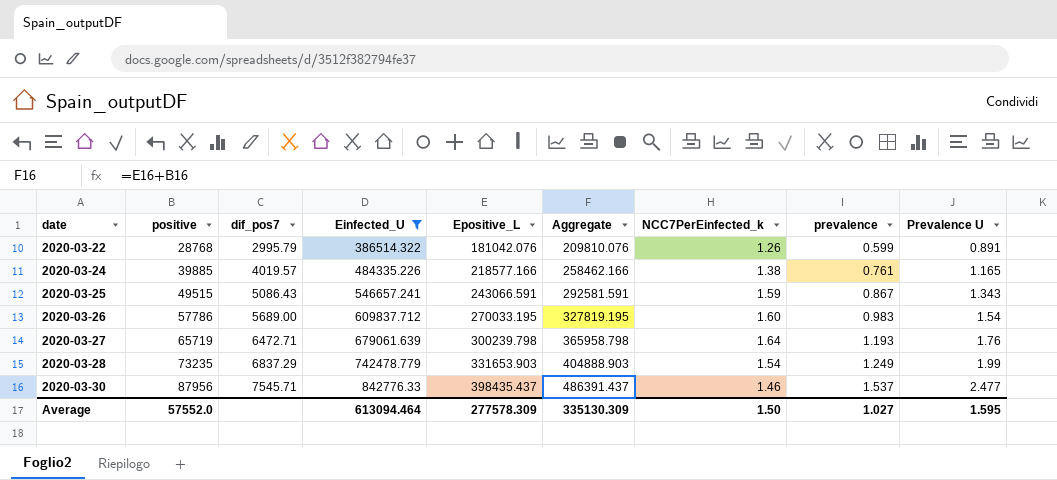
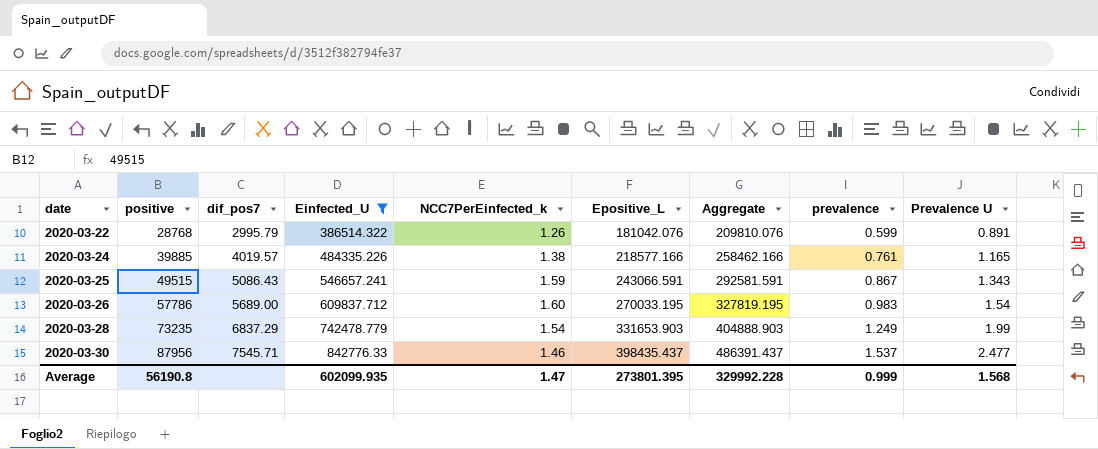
column NCC7PerEinfected_k | position: 7 -> 5
row 2020-03-27: 65719 | 6472.71 | 679061.639 | 300239.798 | 365958.798 | 1.64 | 1.193 | 1.76 -> none
Average | positive: 57552.0 -> 56190.8
Average | Einfected_U: 613094.464 -> 602099.935
Average | NCC7PerEinfected_k: 1.50 -> 1.47
Average | Epositive_L: 277578.309 -> 273801.395
Average | Aggregate: 335130.309 -> 329992.228
Average | prevalence: 1.027 -> 0.999
Average | Prevalence U: 1.595 -> 1.568

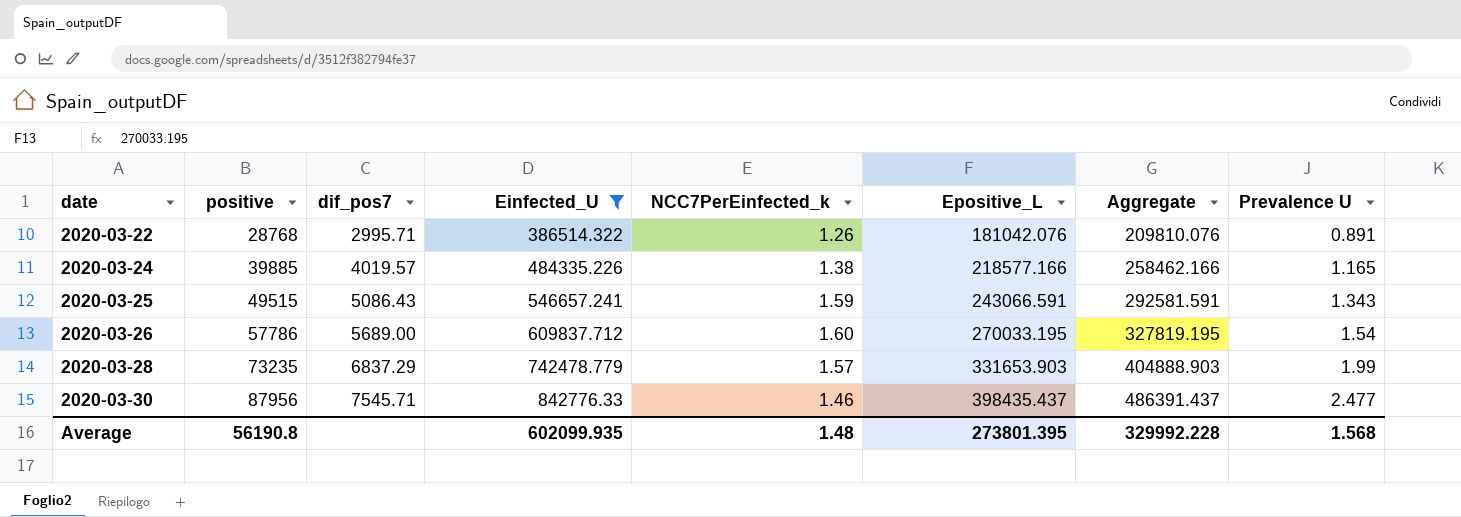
column prevalence | position: 8 -> none
2020-03-22 | dif_pos7: 2995.79 -> 2995.71
2020-03-28 | NCC7PerEinfected_k: 1.54 -> 1.57
Average | NCC7PerEinfected_k: 1.47 -> 1.48

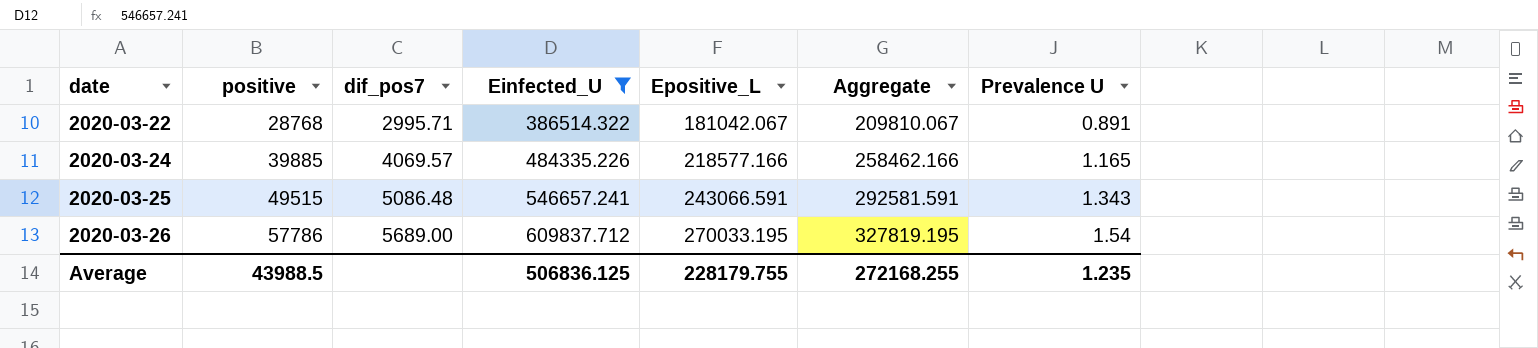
column NCC7PerEinfected_k | position: 5 -> none
row 2020-03-28: 73235 | 6837.29 | 742478.779 | 1.57 | 331653.903 | 404888.903 | 1.99 -> none
row 2020-03-30: 87956 | 7545.71 | 842776.33 | 1.46 | 398435.437 | 486391.437 | 2.477 -> none
2020-03-22 | Epositive_L: 181042.076 -> 181042.067
2020-03-22 | Aggregate: 209810.076 -> 209810.067
2020-03-24 | dif_pos7: 4019.57 -> 4069.57
2020-03-25 | dif_pos7: 5086.43 -> 5086.48
Average | positive: 56190.8 -> 43988.5
Average | Einfected_U: 602099.935 -> 506836.125
Average | Epositive_L: 273801.395 -> 228179.755
Average | Aggregate: 329992.228 -> 272168.255
Average | Prevalence U: 1.568 -> 1.235

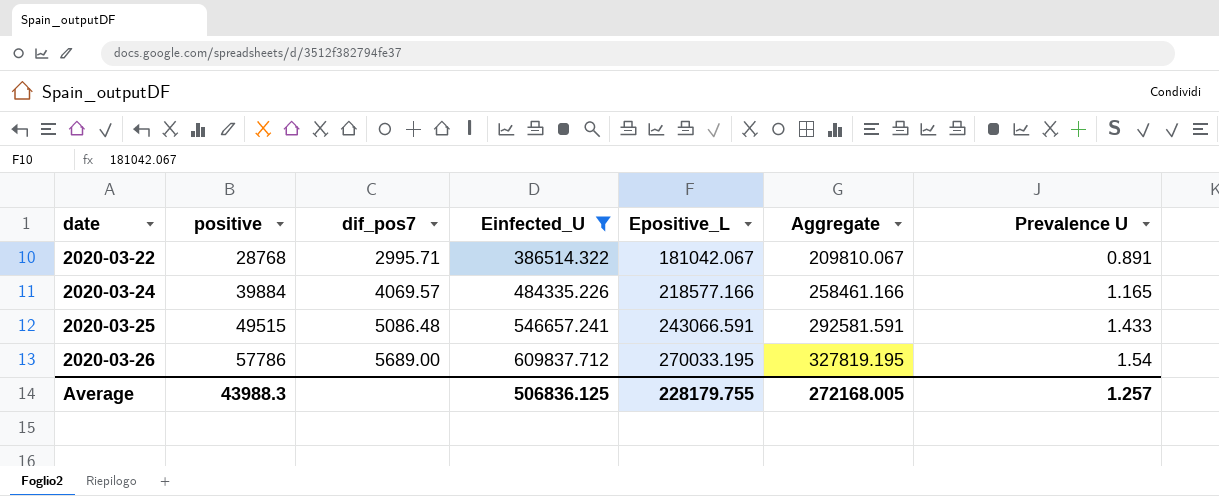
2020-03-24 | positive: 39885 -> 39884
2020-03-24 | Aggregate: 258462.166 -> 258461.166
2020-03-25 | Prevalence U: 1.343 -> 1.433
Average | positive: 43988.5 -> 43988.3
Average | Aggregate: 272168.255 -> 272168.005
Average | Prevalence U: 1.235 -> 1.257

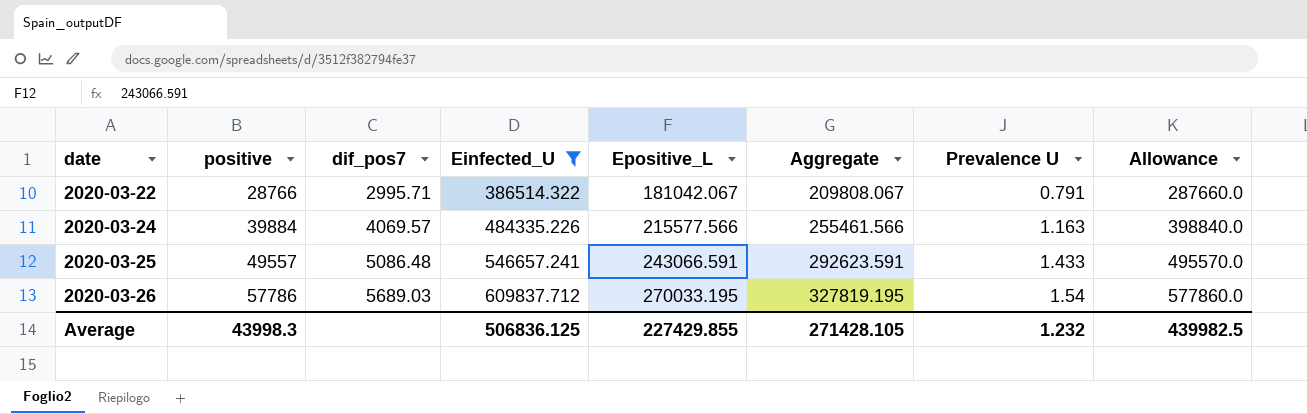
column Allowance | formula: none -> [positive] * 10
2020-03-22 | positive: 28768 -> 28766
2020-03-22 | Aggregate: 209810.067 -> 209808.067
2020-03-22 | Prevalence U: 0.891 -> 0.791
2020-03-24 | Epositive_L: 218577.166 -> 215577.566
2020-03-24 | Aggregate: 258461.166 -> 255461.566
2020-03-24 | Prevalence U: 1.165 -> 1.163
2020-03-25 | positive: 49515 -> 49557
2020-03-25 | Aggregate: 292581.591 -> 292623.591
2020-03-26 | dif_pos7: 5689.00 -> 5689.03
Average | positive: 43988.3 -> 43998.3
Average | Epositive_L: 228179.755 -> 227429.855
Average | Aggregate: 272168.005 -> 271428.105
Average | Prevalence U: 1.257 -> 1.232

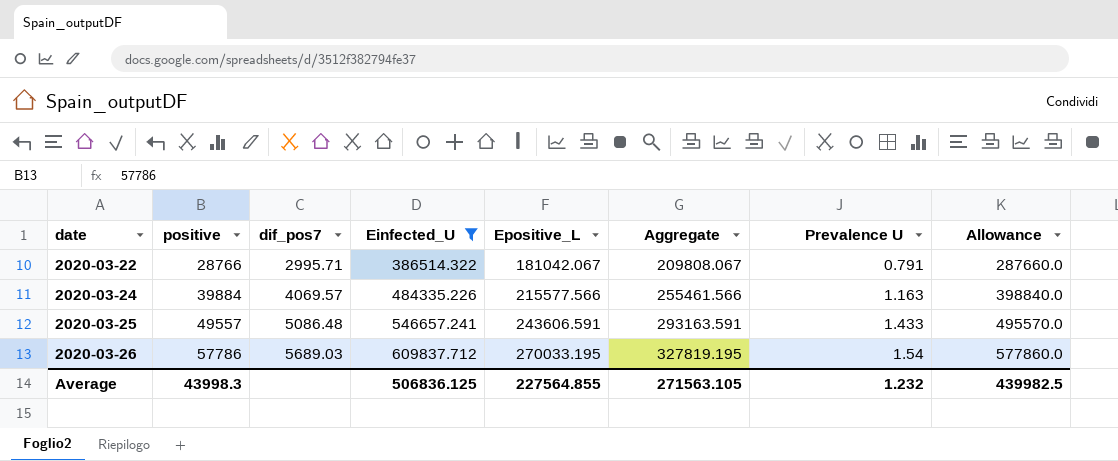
2020-03-25 | Epositive_L: 243066.591 -> 243606.591
2020-03-25 | Aggregate: 292623.591 -> 293163.591
Average | Epositive_L: 227429.855 -> 227564.855
Average | Aggregate: 271428.105 -> 271563.105

